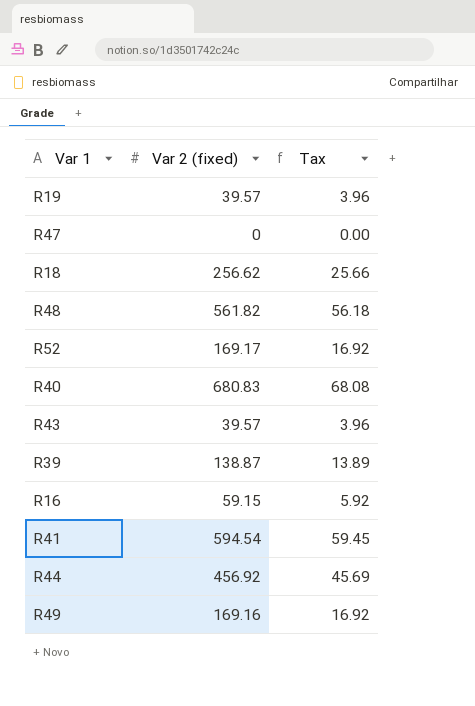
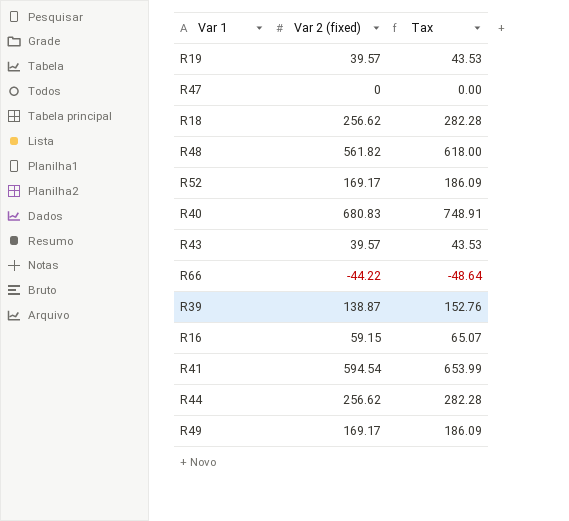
column Tax | formula: [Var 2 (fixed)] * 0.1 -> [Var 2 (fixed)] * 1.1
row R66: none -> -44.22 | -48.64
R44 | Var 2 (fixed): 456.92 -> 256.62
R49 | Var 2 (fixed): 169.16 -> 169.17

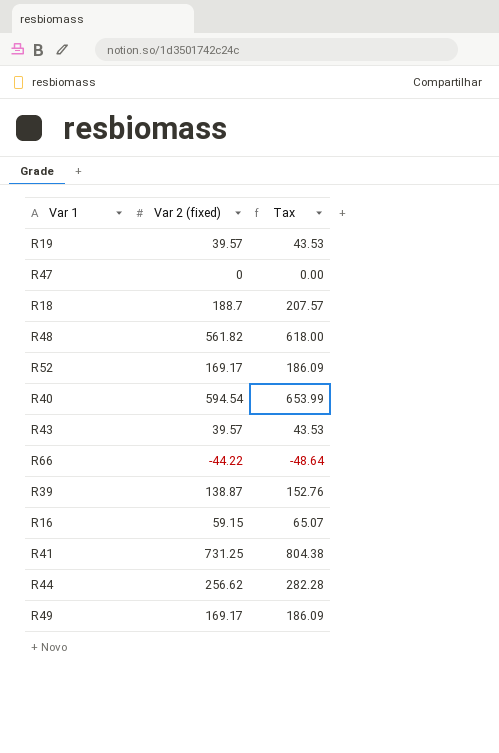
R18 | Var 2 (fixed): 256.62 -> 188.7
R18 | Tax: 282.28 -> 207.57
R40 | Var 2 (fixed): 680.83 -> 594.54
R40 | Tax: 748.91 -> 653.99
R41 | Var 2 (fixed): 594.54 -> 731.25
R41 | Tax: 653.99 -> 804.38

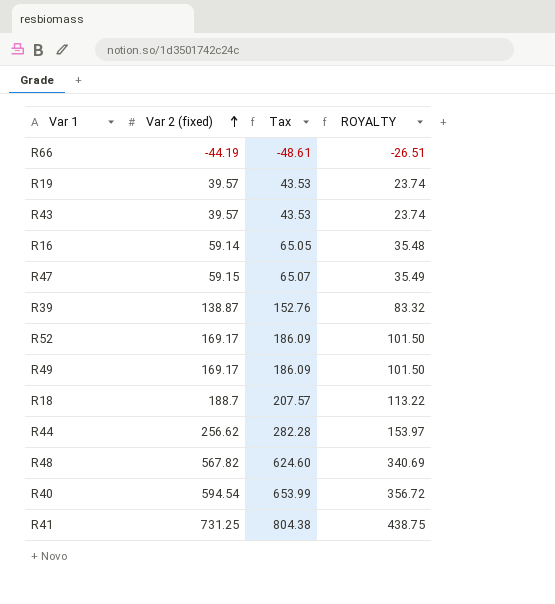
row order: none -> Var 2 (fixed) ascending
column ROYALTY | formula: none -> [Var 2 (fixed)] * 0.6
R66 | Var 2 (fixed): -44.22 -> -44.19
R66 | Tax: -48.64 -> -48.61
R16 | Var 2 (fixed): 59.15 -> 59.14
R16 | Tax: 65.07 -> 65.05
R47 | Var 2 (fixed): 0 -> 59.15
R47 | Tax: 0.00 -> 65.07
R48 | Var 2 (fixed): 561.82 -> 567.82
R48 | Tax: 618.00 -> 624.60

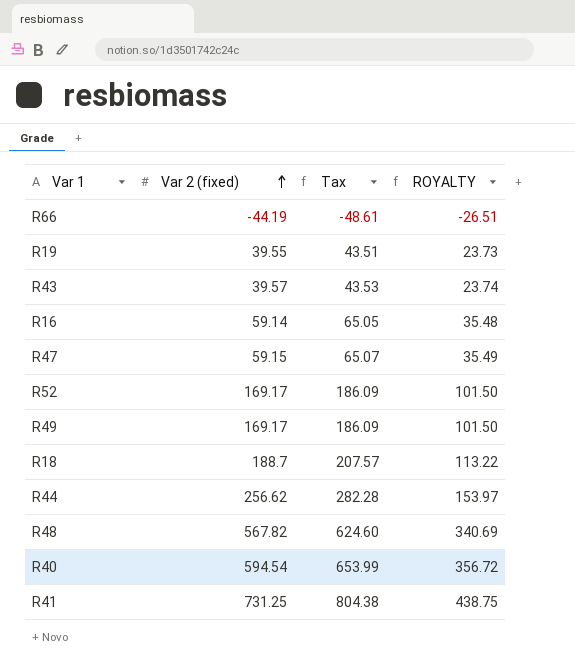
row R39: 138.87 | 152.76 | 83.32 -> none
R19 | Var 2 (fixed): 39.57 -> 39.55
R19 | Tax: 43.53 -> 43.51
R19 | ROYALTY: 23.74 -> 23.73

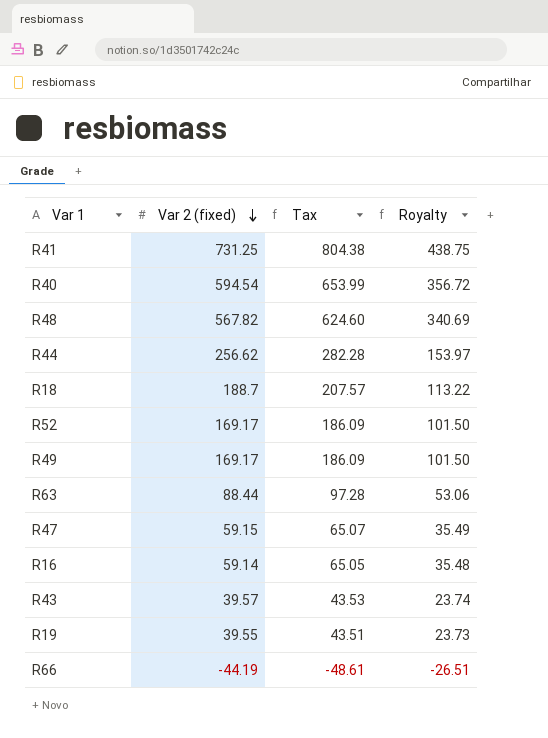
row order: Var 2 (fixed) ascending -> Var 2 (fixed) descending
column name: ROYALTY -> Royalty
row R63: none -> 88.44 | 97.28 | 53.06

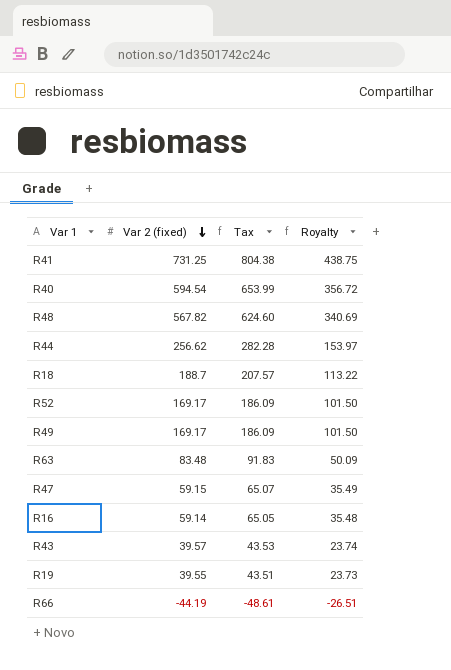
R63 | Var 2 (fixed): 88.44 -> 83.48
R63 | Tax: 97.28 -> 91.83
R63 | Royalty: 53.06 -> 50.09

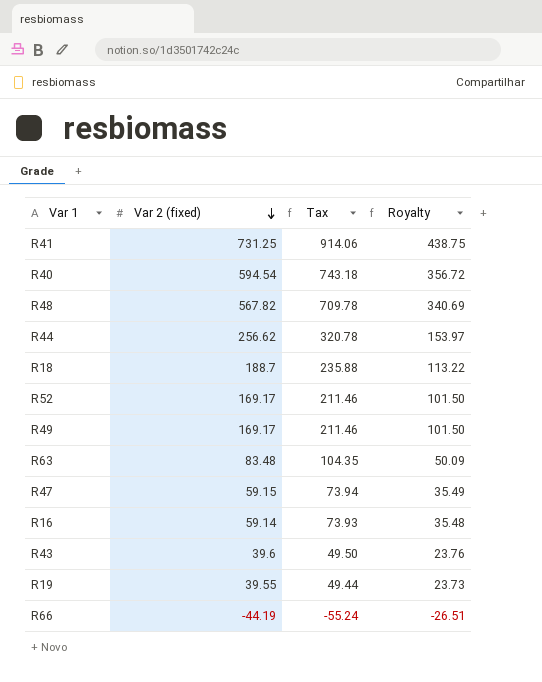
column Tax | formula: [Var 2 (fixed)] * 1.1 -> [Var 2 (fixed)] * 1.25
R43 | Var 2 (fixed): 39.57 -> 39.6
R43 | Royalty: 23.74 -> 23.76

